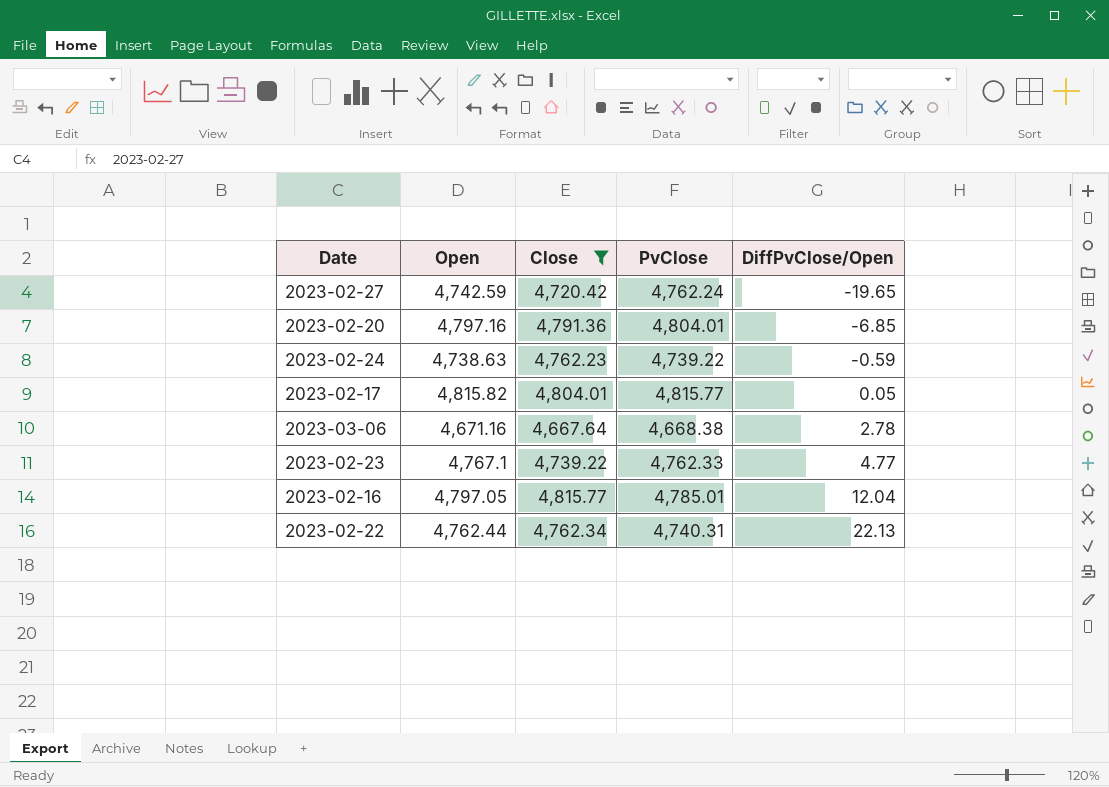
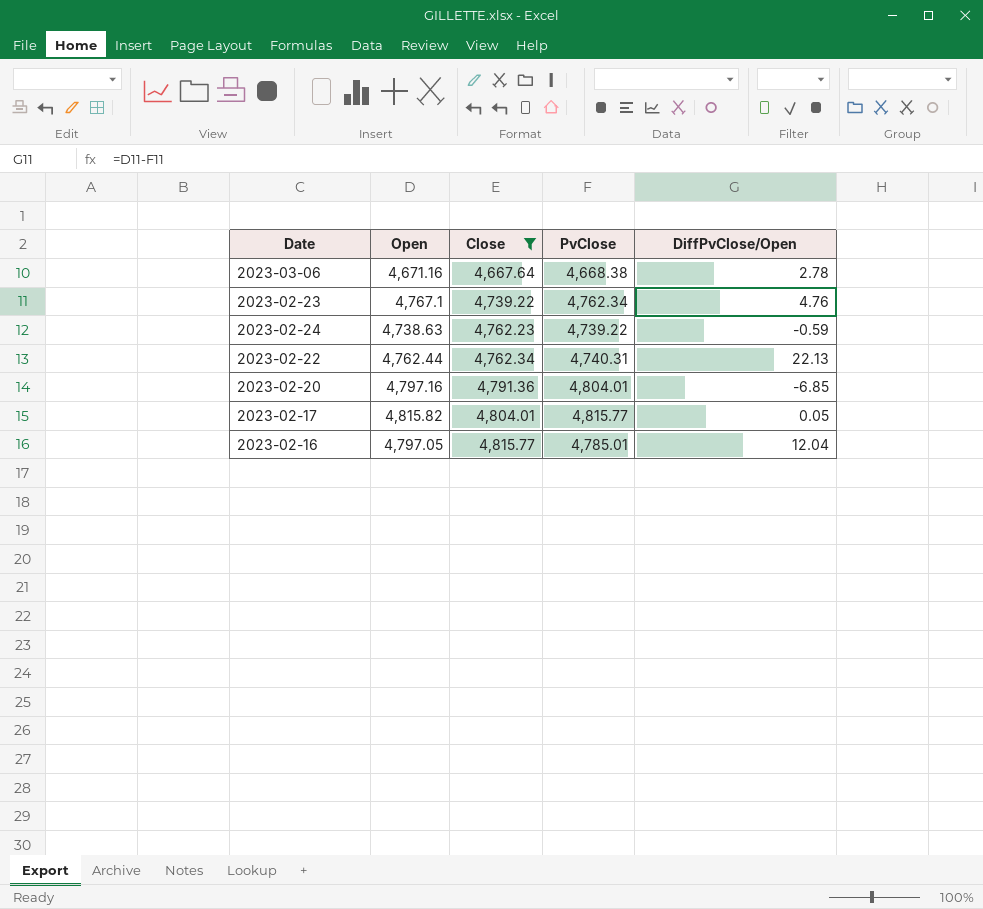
row order: DiffPvClose/Open ascending -> Close ascending
row 2023-02-27: 4,742.59 | 4,720.42 | 4,762.24 | -19.65 -> none
2023-02-23 | PvClose: 4,762.33 -> 4,762.34
2023-02-23 | DiffPvClose/Open: 4.77 -> 4.76

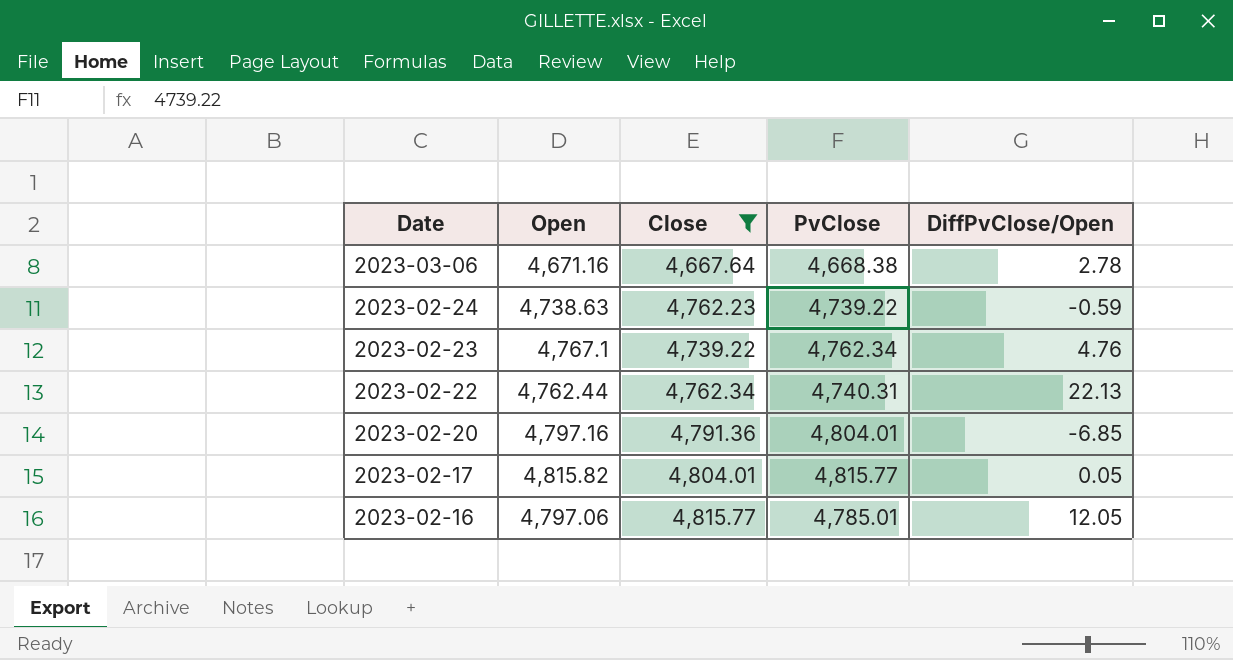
row order: Close ascending -> Date descending
2023-02-16 | Open: 4,797.05 -> 4,797.06
2023-02-16 | DiffPvClose/Open: 12.04 -> 12.05

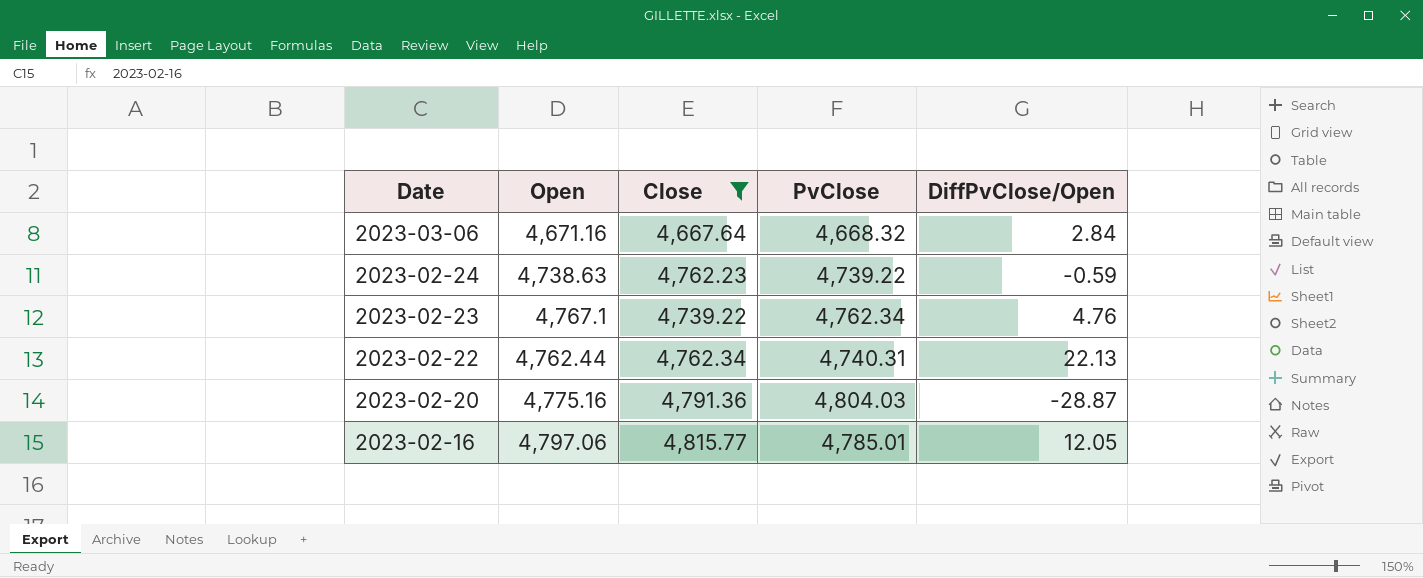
row 2023-02-17: 4,815.82 | 4,804.01 | 4,815.77 | 0.05 -> none
2023-03-06 | PvClose: 4,668.38 -> 4,668.32
2023-03-06 | DiffPvClose/Open: 2.78 -> 2.84
2023-02-20 | Open: 4,797.16 -> 4,775.16
2023-02-20 | PvClose: 4,804.01 -> 4,804.03
2023-02-20 | DiffPvClose/Open: -6.85 -> -28.87

